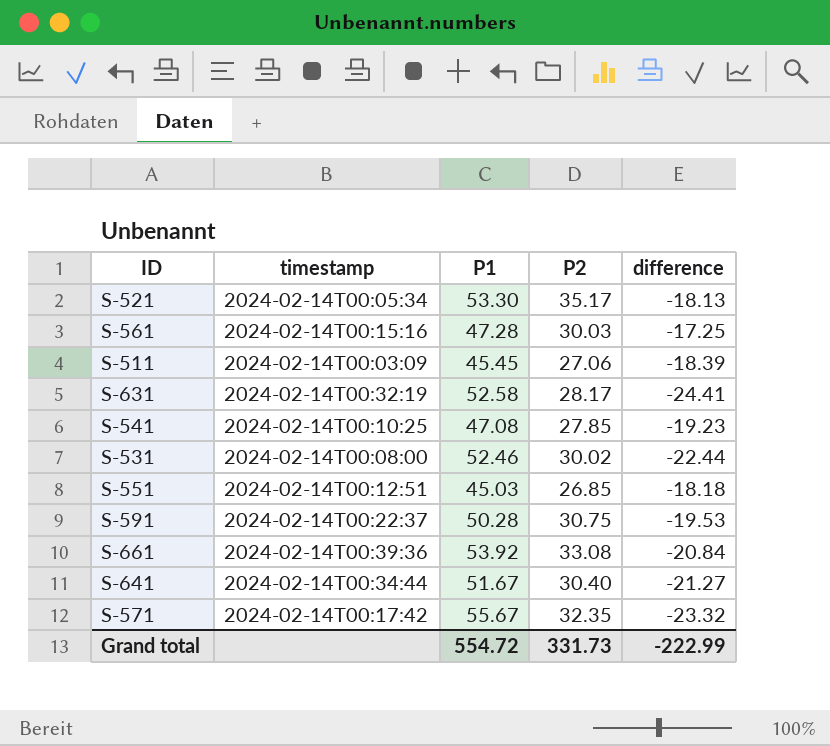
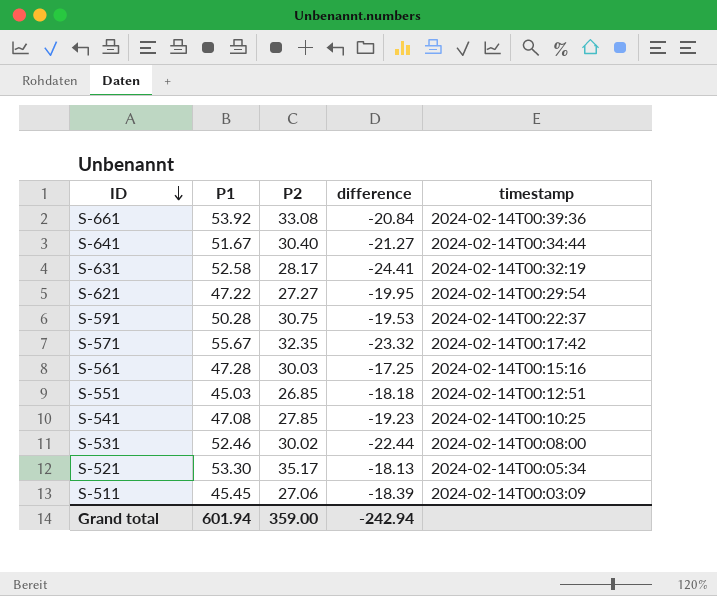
row order: none -> ID descending
column timestamp | position: 2 -> 5
row S-621: none -> 47.22 | 27.27 | -19.95 | 2024-02-14T00:29:54
Grand total | P1: 554.72 -> 601.94
Grand total | P2: 331.73 -> 359.00
Grand total | difference: -222.99 -> -242.94

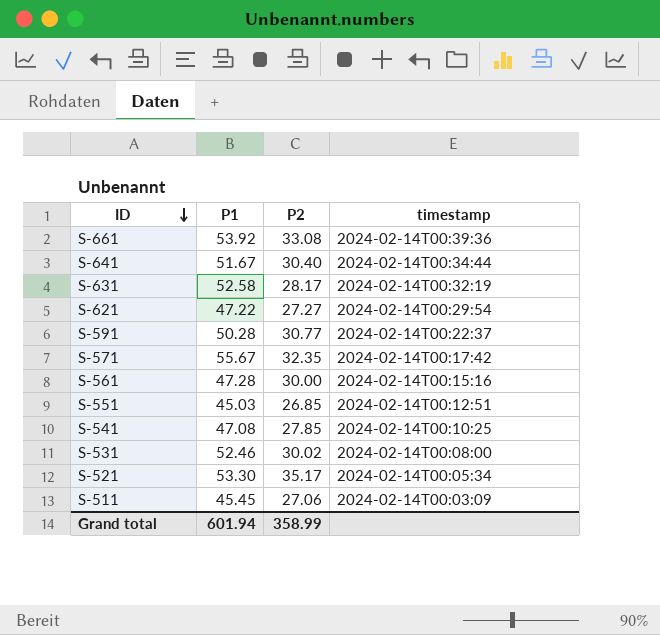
column difference | formula: [P2] - [P1] -> none
S-591 | P2: 30.75 -> 30.77
S-561 | P2: 30.03 -> 30.00
Grand total | P2: 359.00 -> 358.99

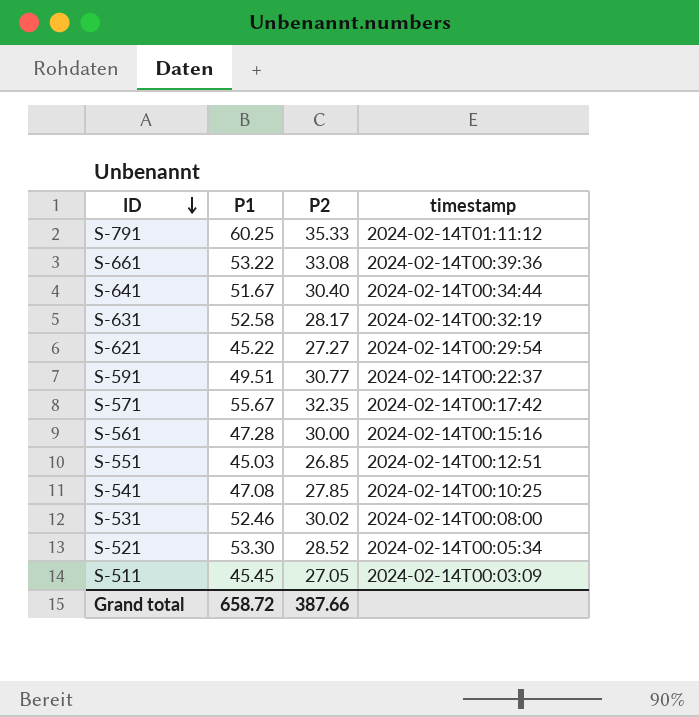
row S-791: none -> 60.25 | 35.33 | 2024-02-14T01:11:12
S-661 | P1: 53.92 -> 53.22
S-621 | P1: 47.22 -> 45.22
S-591 | P1: 50.28 -> 49.51
S-521 | P2: 35.17 -> 28.52
S-511 | P2: 27.06 -> 27.05
Grand total | P1: 601.94 -> 658.72
Grand total | P2: 358.99 -> 387.66

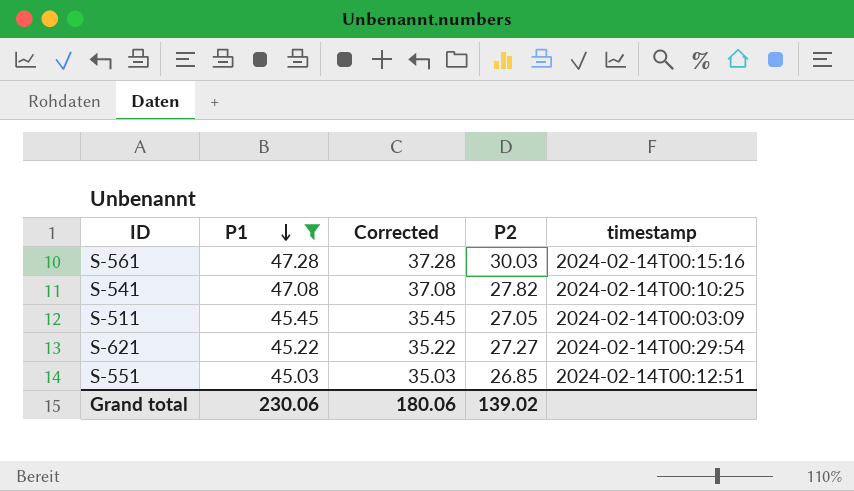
filter: none -> P1 <= 47.28
row order: ID descending -> P1 descending
column Corrected | formula: none -> [P1] - 10
S-561 | P2: 30.00 -> 30.03
S-541 | P2: 27.85 -> 27.82
Grand total | P1: 658.72 -> 230.06
Grand total | P2: 387.66 -> 139.02

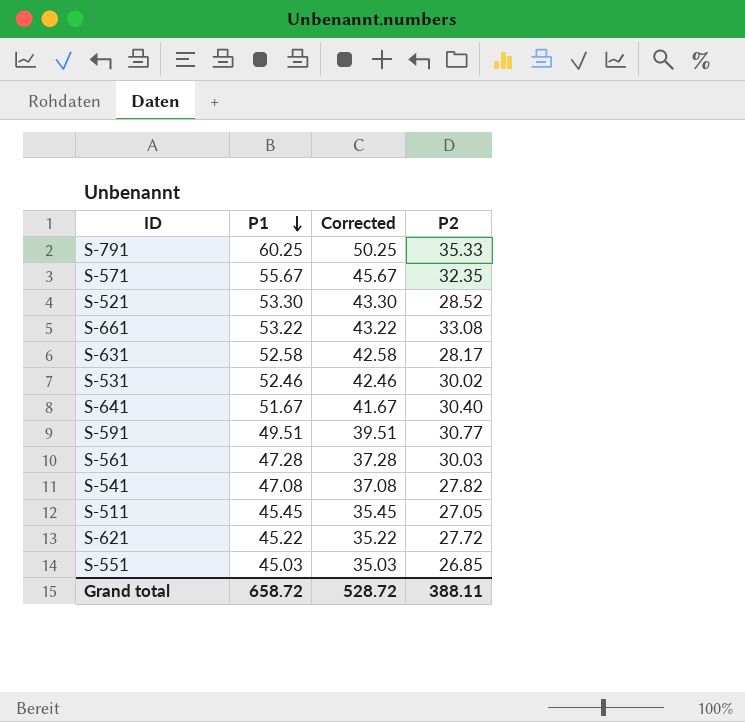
filter: P1 <= 47.28 -> none
column timestamp | position: 5 -> none
S-621 | P2: 27.27 -> 27.72
Grand total | P1: 230.06 -> 658.72
Grand total | Corrected: 180.06 -> 528.72
Grand total | P2: 139.02 -> 388.11

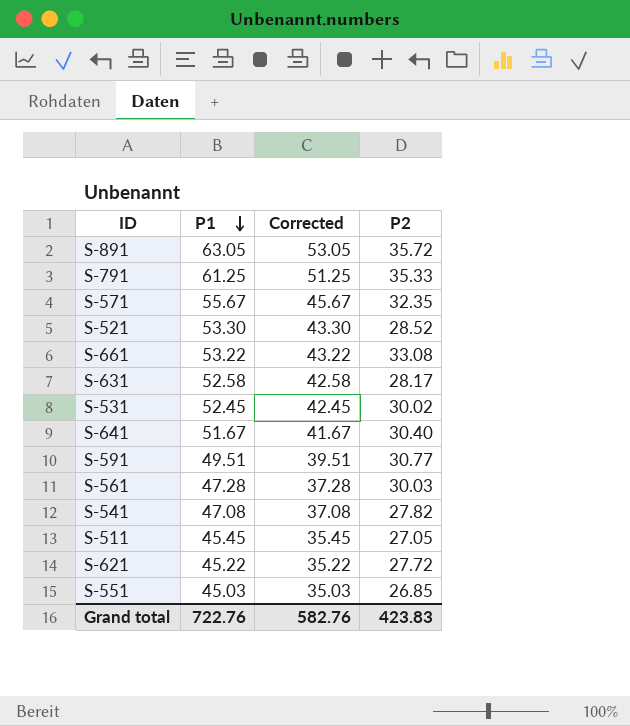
row S-891: none -> 63.05 | 53.05 | 35.72
S-791 | P1: 60.25 -> 61.25
S-791 | Corrected: 50.25 -> 51.25
S-531 | P1: 52.46 -> 52.45
S-531 | Corrected: 42.46 -> 42.45
Grand total | P1: 658.72 -> 722.76
Grand total | Corrected: 528.72 -> 582.76
Grand total | P2: 388.11 -> 423.83

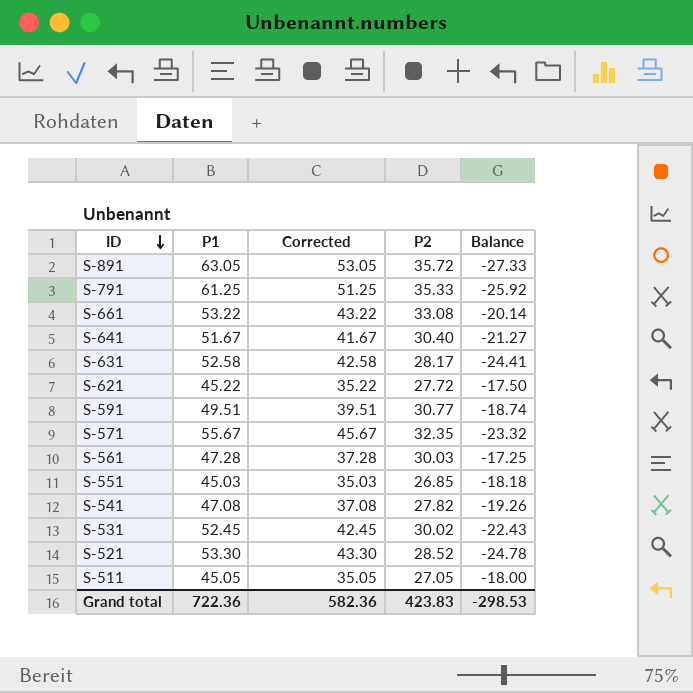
row order: P1 descending -> ID descending
column Balance | formula: none -> [P2] - [P1]
S-511 | P1: 45.45 -> 45.05
S-511 | Corrected: 35.45 -> 35.05
Grand total | P1: 722.76 -> 722.36
Grand total | Corrected: 582.76 -> 582.36

